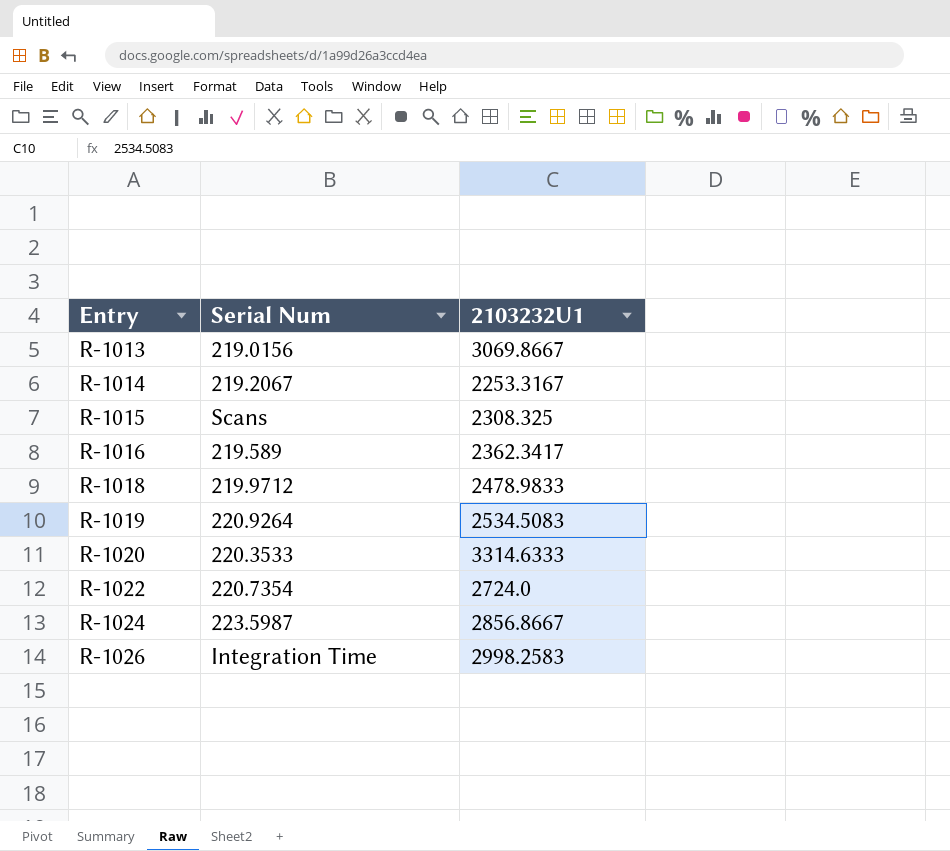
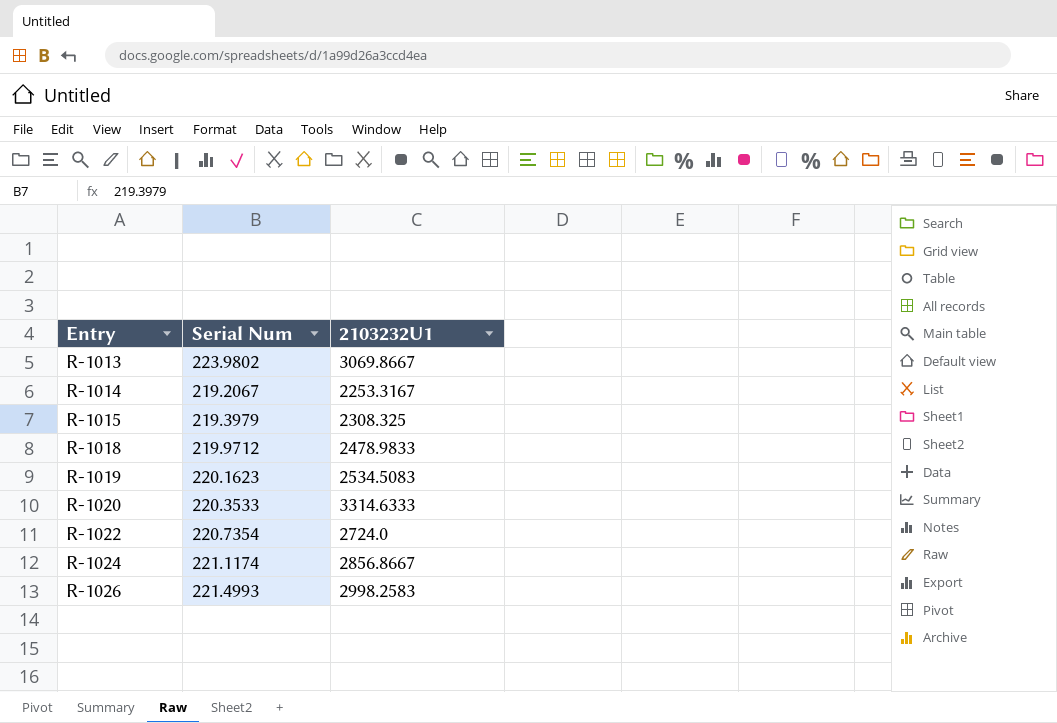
row R-1016: 219.589 | 2362.3417 -> none
R-1013 | Serial Num: 219.0156 -> 223.9802
R-1015 | Serial Num: Scans -> 219.3979
R-1019 | Serial Num: 220.9264 -> 220.1623
R-1024 | Serial Num: 223.5987 -> 221.1174
R-1026 | Serial Num: Integration Time -> 221.4993

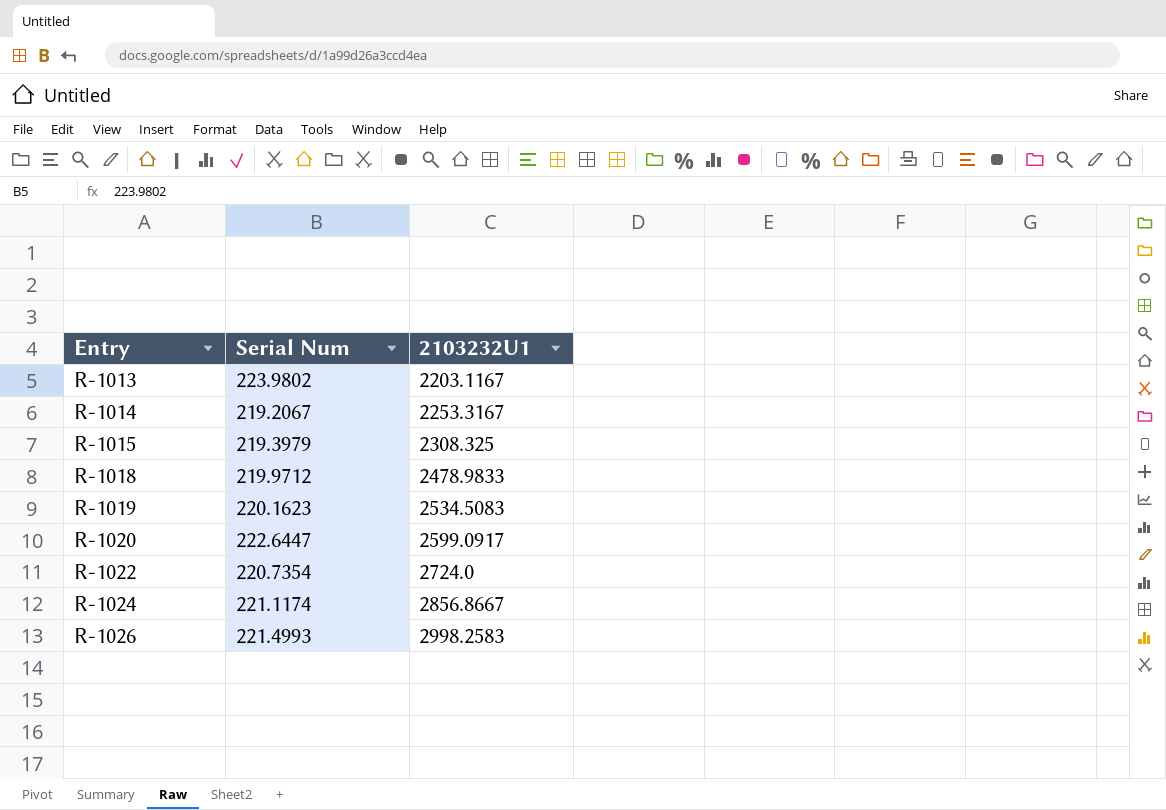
R-1013 | 2103232U1: 3069.8667 -> 2203.1167
R-1020 | Serial Num: 220.3533 -> 222.6447
R-1020 | 2103232U1: 3314.6333 -> 2599.0917

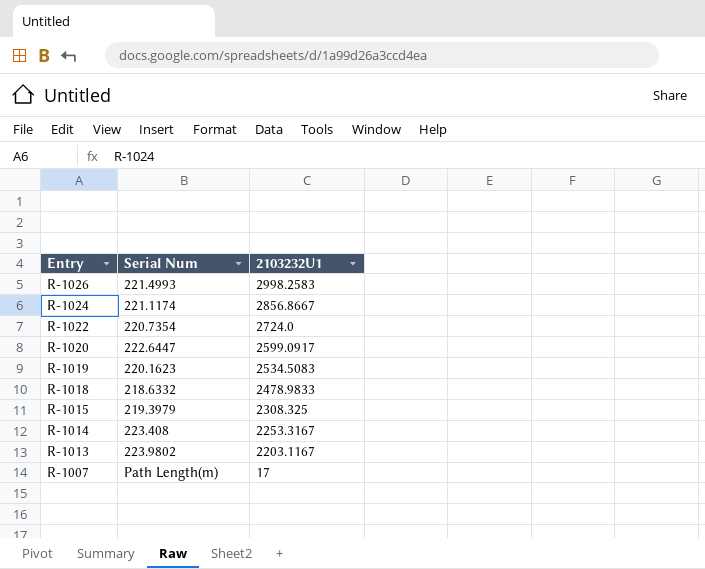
row order: Entry ascending -> Entry descending
R-1018 | Serial Num: 219.9712 -> 218.6332
R-1014 | Serial Num: 219.2067 -> 223.408
row R-1007: none -> Path Length(m) | 17

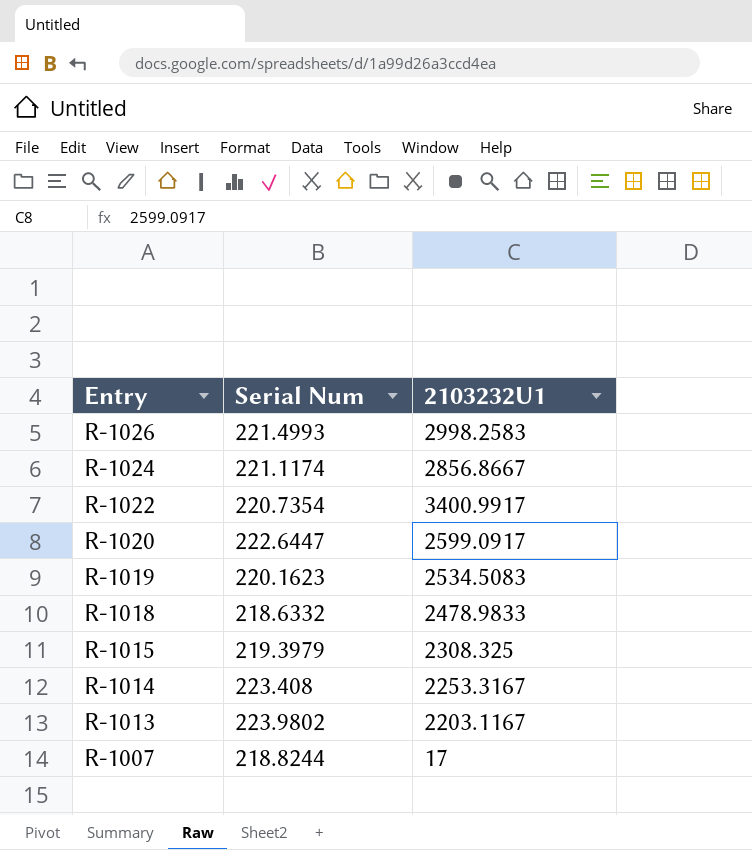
R-1022 | 2103232U1: 2724.0 -> 3400.9917
R-1007 | Serial Num: Path Length(m) -> 218.8244

